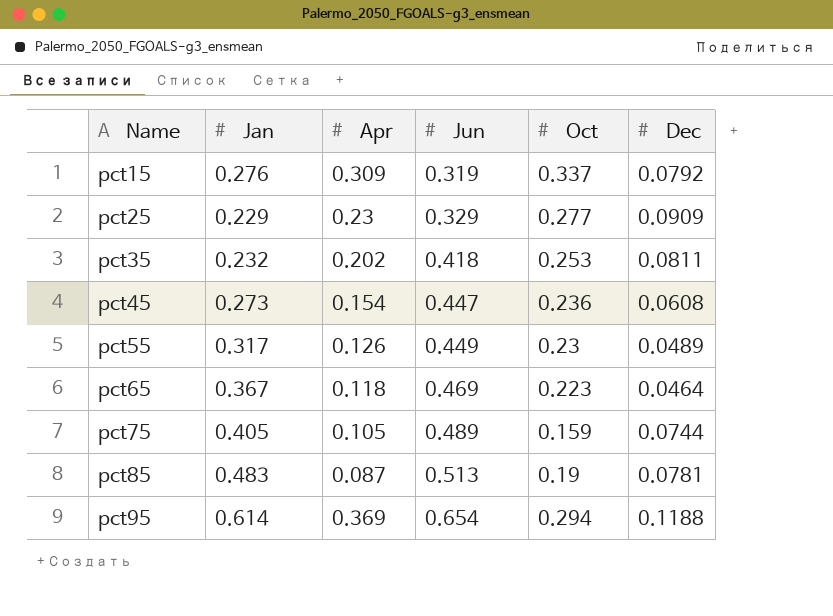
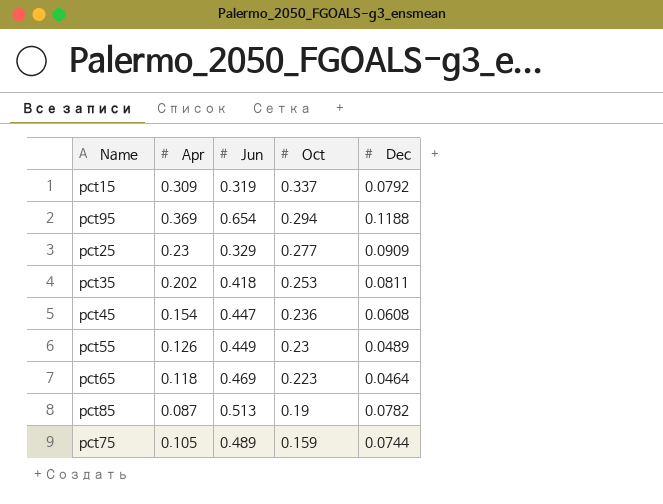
row order: Name ascending -> Oct descending
column Jan | position: 2 -> none
pct85 | Dec: 0.0781 -> 0.0782

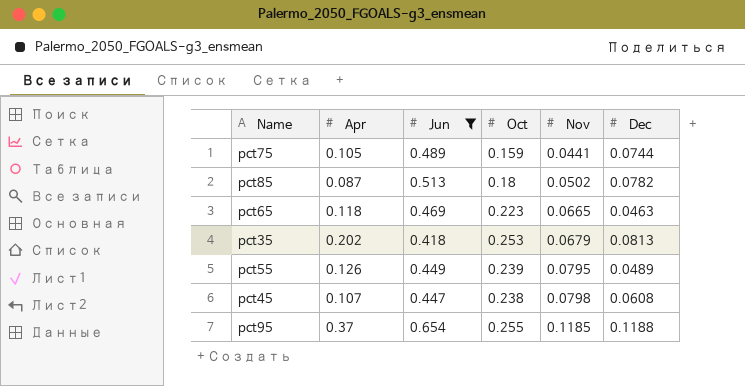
filter: none -> Jun >= 0.418
row order: Oct descending -> Nov ascending
column Nov | position: none -> 5
pct85 | Oct: 0.19 -> 0.18
pct65 | Dec: 0.0464 -> 0.0463
pct35 | Dec: 0.0811 -> 0.0813
pct55 | Oct: 0.23 -> 0.239
pct45 | Apr: 0.154 -> 0.107
pct45 | Oct: 0.236 -> 0.238
pct95 | Apr: 0.369 -> 0.37
pct95 | Oct: 0.294 -> 0.255

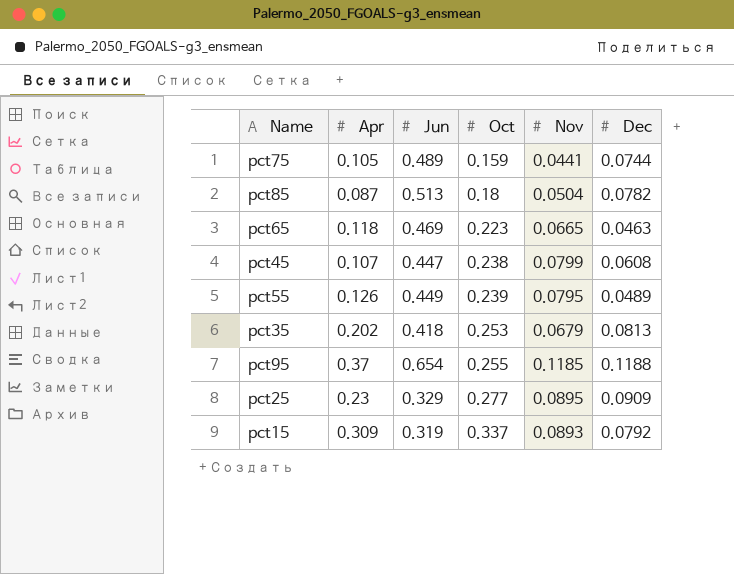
filter: Jun >= 0.418 -> none
row order: Nov ascending -> Oct ascending
pct85 | Nov: 0.0502 -> 0.0504
pct45 | Nov: 0.0798 -> 0.0799

